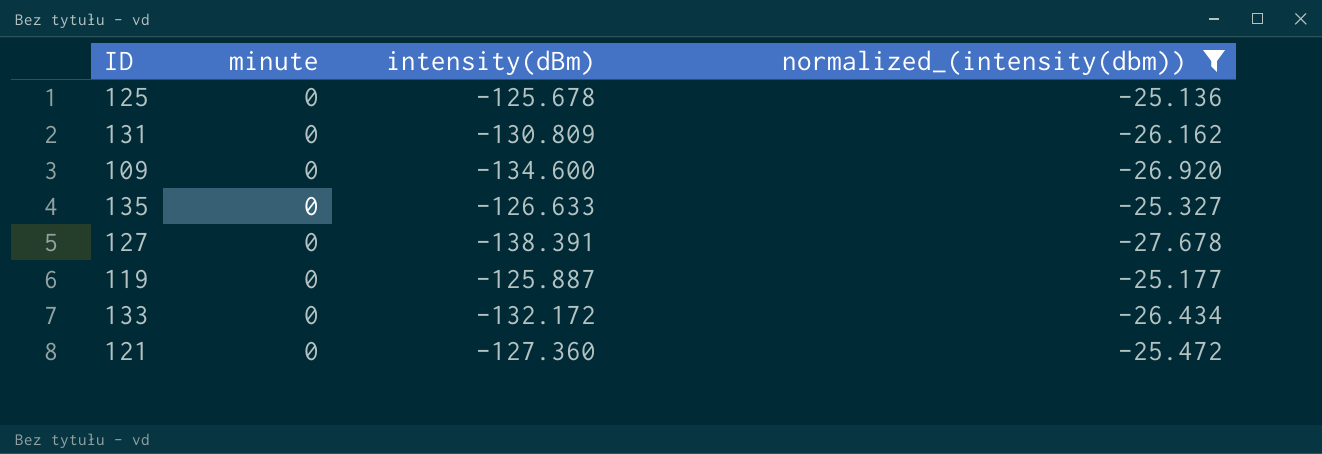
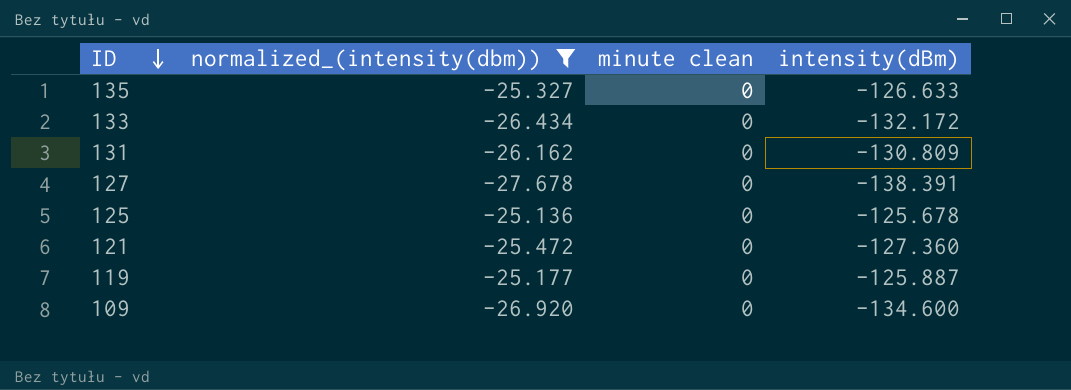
row order: none -> ID descending
column normalized_(intensity(dbm)) | position: 4 -> 2
column name: minute -> minute clean

